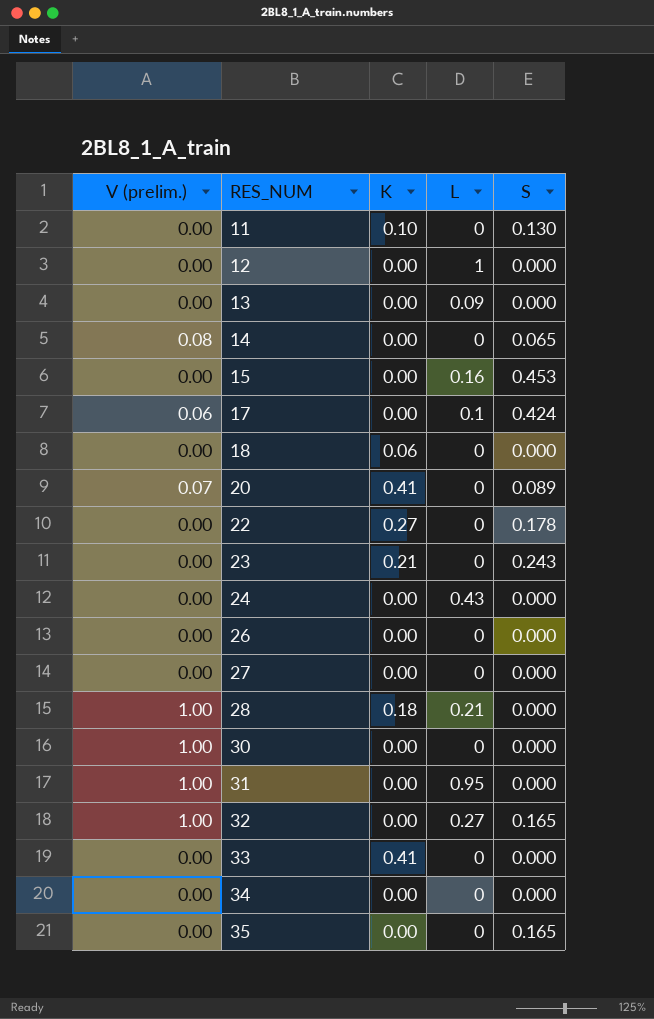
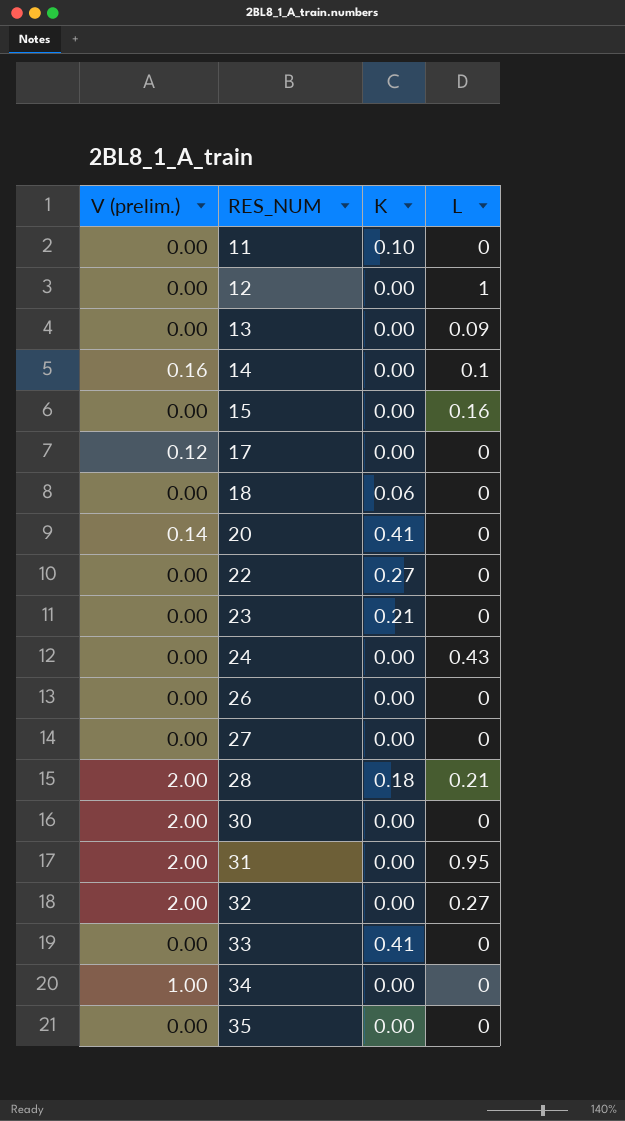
column S | position: 5 -> none
14 | V (prelim.): 0.08 -> 0.16
14 | L: 0 -> 0.1
17 | V (prelim.): 0.06 -> 0.12
17 | L: 0.1 -> 0
20 | V (prelim.): 0.07 -> 0.14
28 | V (prelim.): 1.00 -> 2.00
30 | V (prelim.): 1.00 -> 2.00
31 | V (prelim.): 1.00 -> 2.00
32 | V (prelim.): 1.00 -> 2.00
34 | V (prelim.): 0.00 -> 1.00

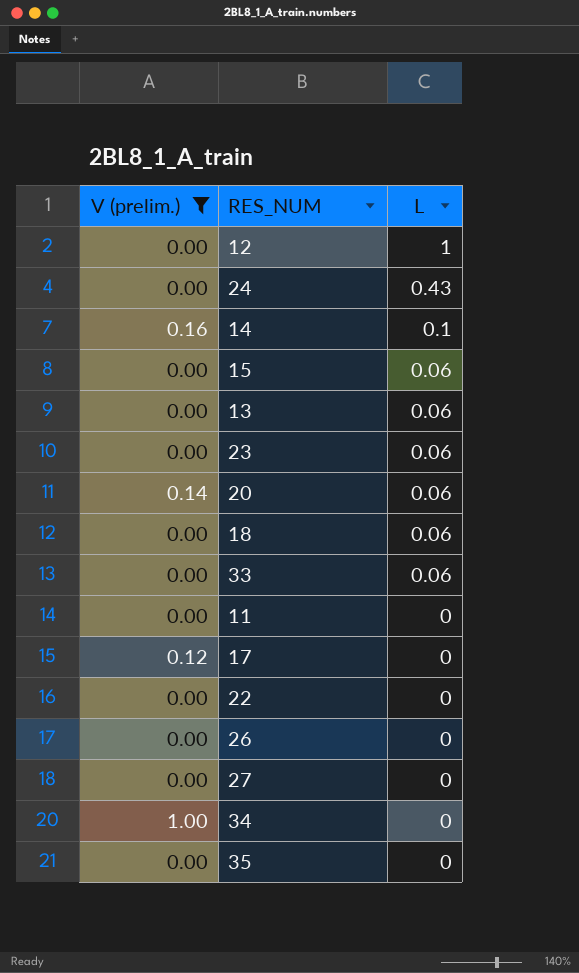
filter: none -> V (prelim.) != 2.00
row order: RES_NUM ascending -> L descending
column K | position: 3 -> none
15 | L: 0.16 -> 0.06
13 | L: 0.09 -> 0.06
23 | L: 0 -> 0.06
20 | L: 0 -> 0.06
18 | L: 0 -> 0.06
33 | L: 0 -> 0.06

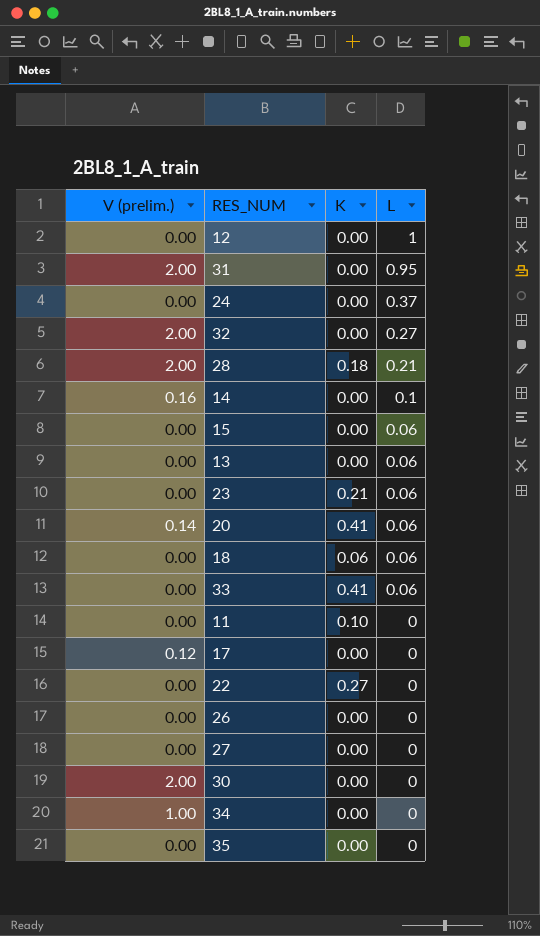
filter: V (prelim.) != 2.00 -> none
column K | position: none -> 3
24 | L: 0.43 -> 0.37

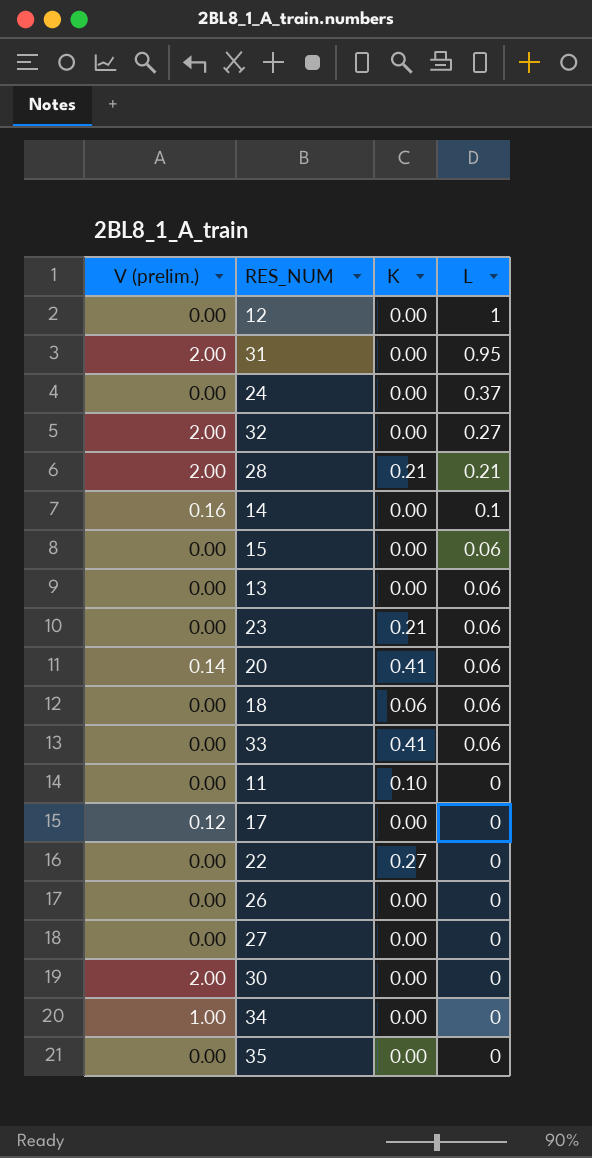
28 | K: 0.18 -> 0.21

